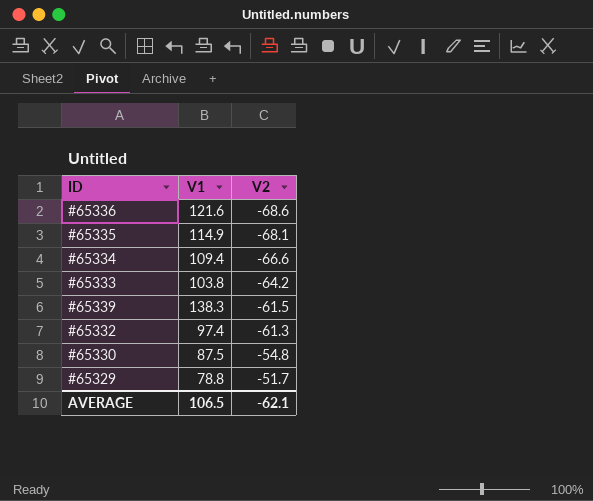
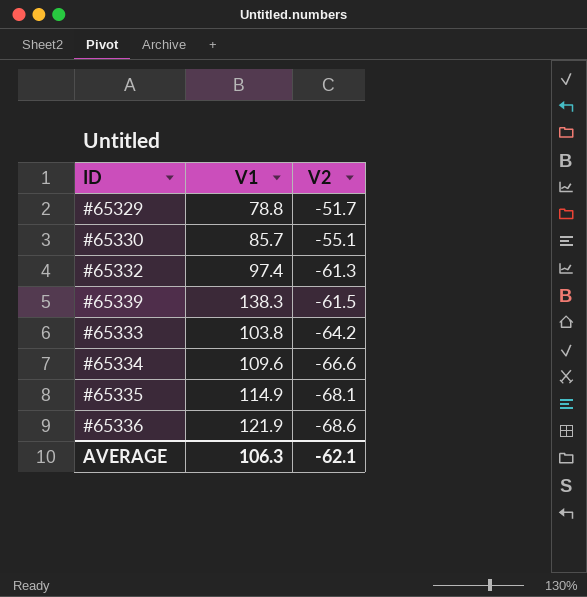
row order: V2 ascending -> V2 descending
#65330 | V1: 87.5 -> 85.7
#65330 | V2: -54.8 -> -55.1
#65334 | V1: 109.4 -> 109.6
#65336 | V1: 121.6 -> 121.9
AVERAGE | V1: 106.5 -> 106.3

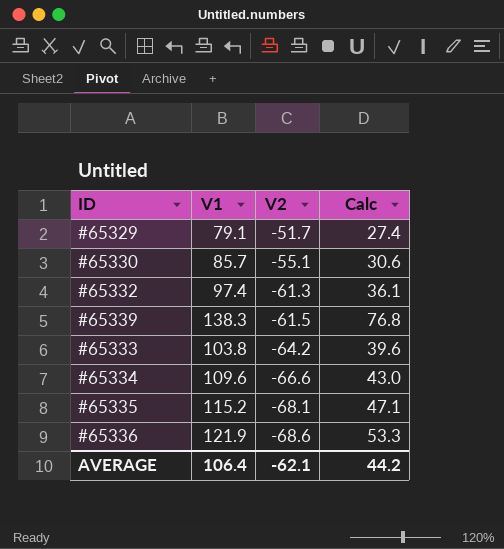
column Calc | formula: none -> [V1] + [V2]
#65329 | V1: 78.8 -> 79.1
#65335 | V1: 114.9 -> 115.2
AVERAGE | V1: 106.3 -> 106.4

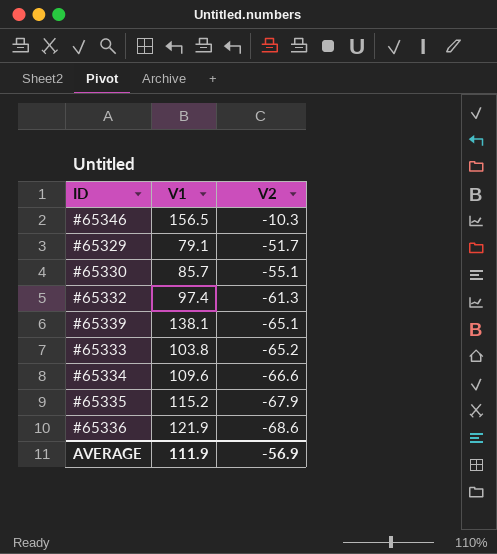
column Calc | formula: [V1] + [V2] -> none
row #65346: none -> 156.5 | -10.3
#65339 | V1: 138.3 -> 138.1
#65339 | V2: -61.5 -> -65.1
#65333 | V2: -64.2 -> -65.2
#65335 | V2: -68.1 -> -67.9
AVERAGE | V1: 106.4 -> 111.9
AVERAGE | V2: -62.1 -> -56.9

